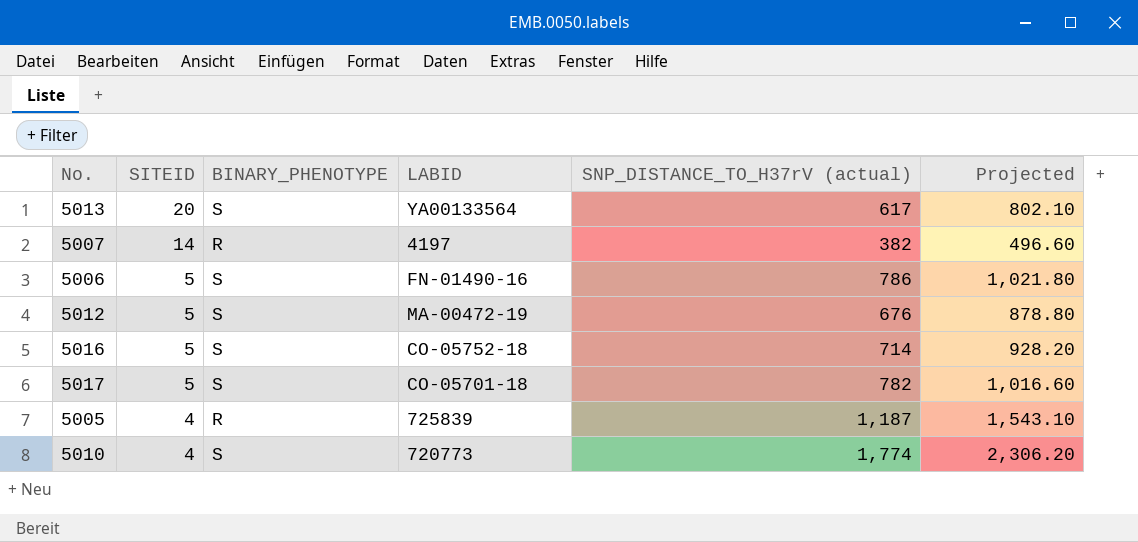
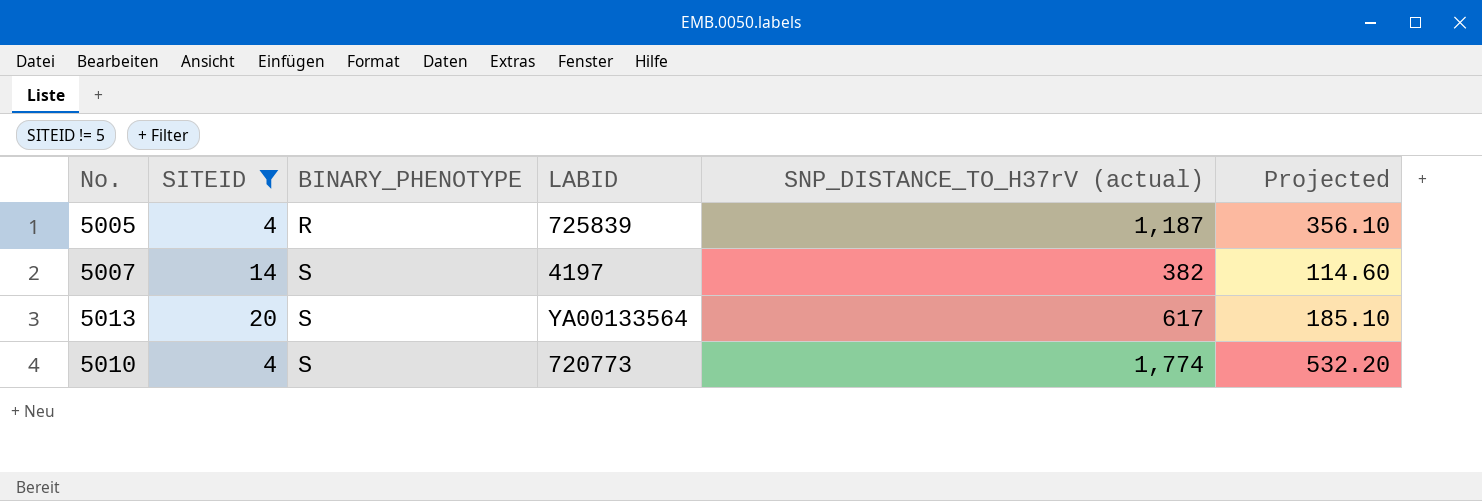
filter: none -> SITEID != 5
row order: SITEID descending -> BINARY_PHENOTYPE ascending
column Projected | formula: [SNP_DISTANCE_TO_H37rV (actual)] * 1.3 -> [SNP_DISTANCE_TO_H37rV (actual)] * 0.3
5007 | BINARY_PHENOTYPE: R -> S

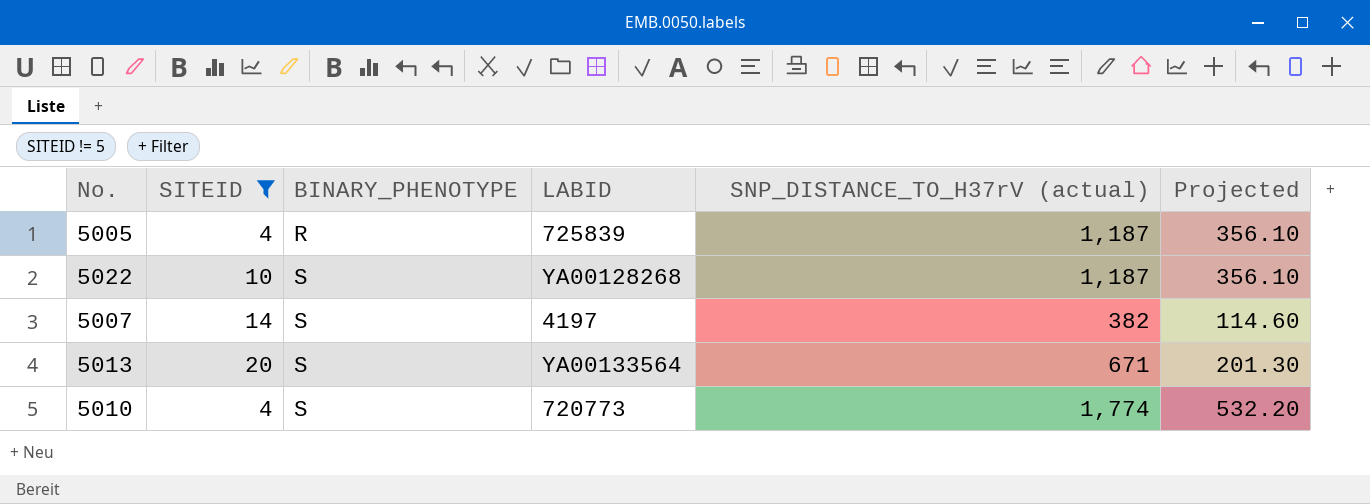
row 5022: none -> 10 | S | YA00128268 | 1,187 | 356.10
5013 | SNP_DISTANCE_TO_H37rV (actual): 617 -> 671
5013 | Projected: 185.10 -> 201.30

